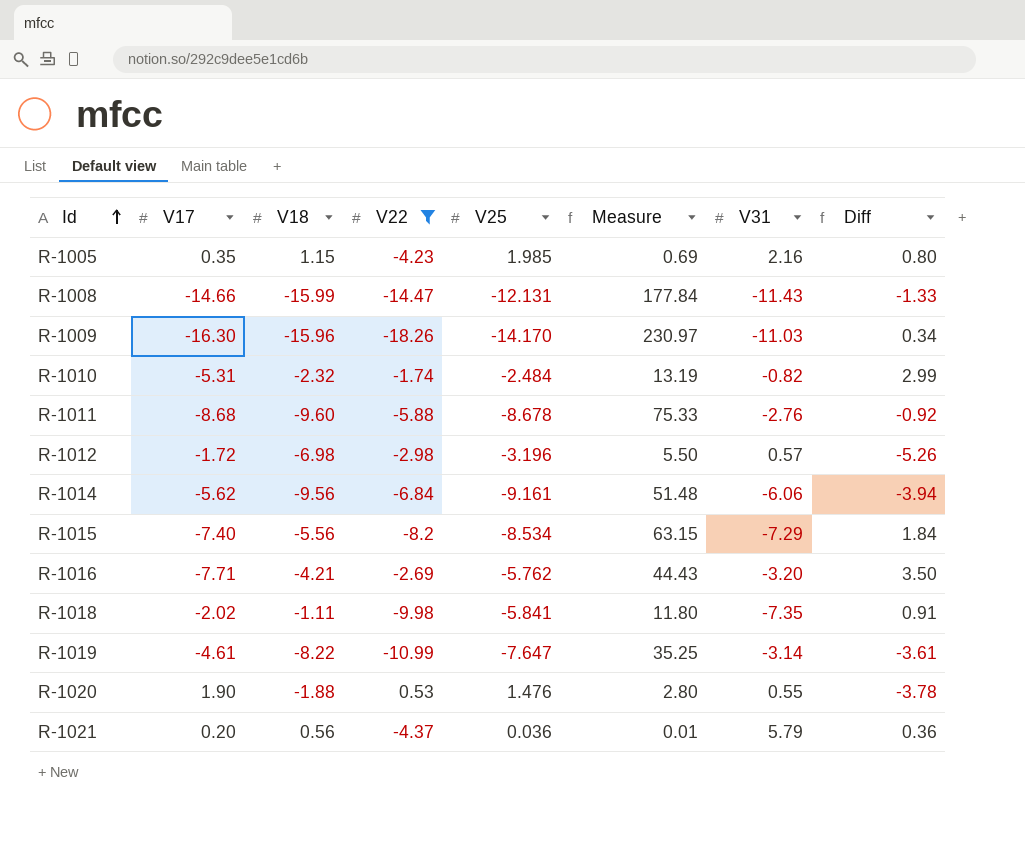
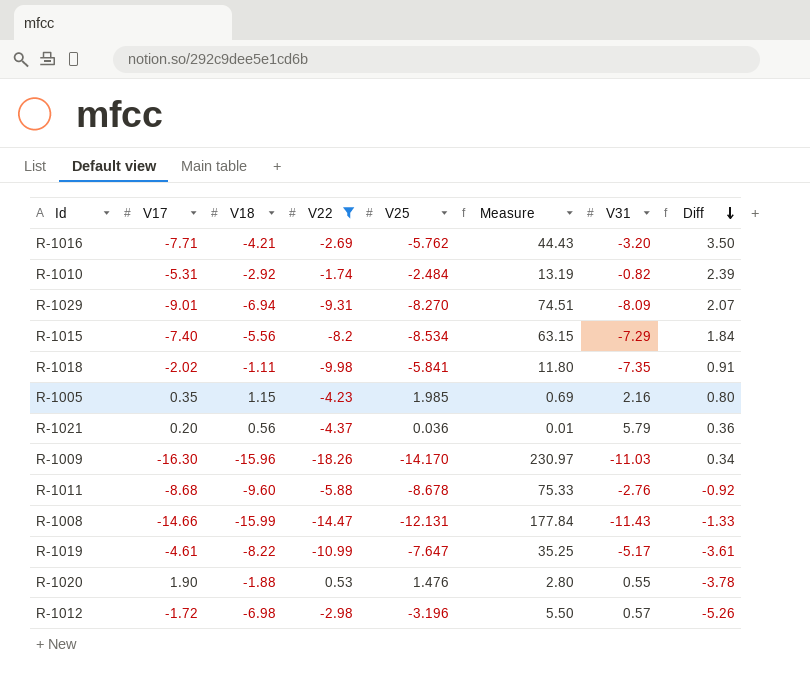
row order: Id ascending -> Diff descending
row R-1014: -5.62 | -9.56 | -6.84 | -9.161 | 51.48 | -6.06 | -3.94 -> none
R-1010 | V18: -2.32 -> -2.92
R-1010 | Diff: 2.99 -> 2.39
row R-1029: none -> -9.01 | -6.94 | -9.31 | -8.270 | 74.51 | -8.09 | 2.07
R-1019 | V31: -3.14 -> -5.17

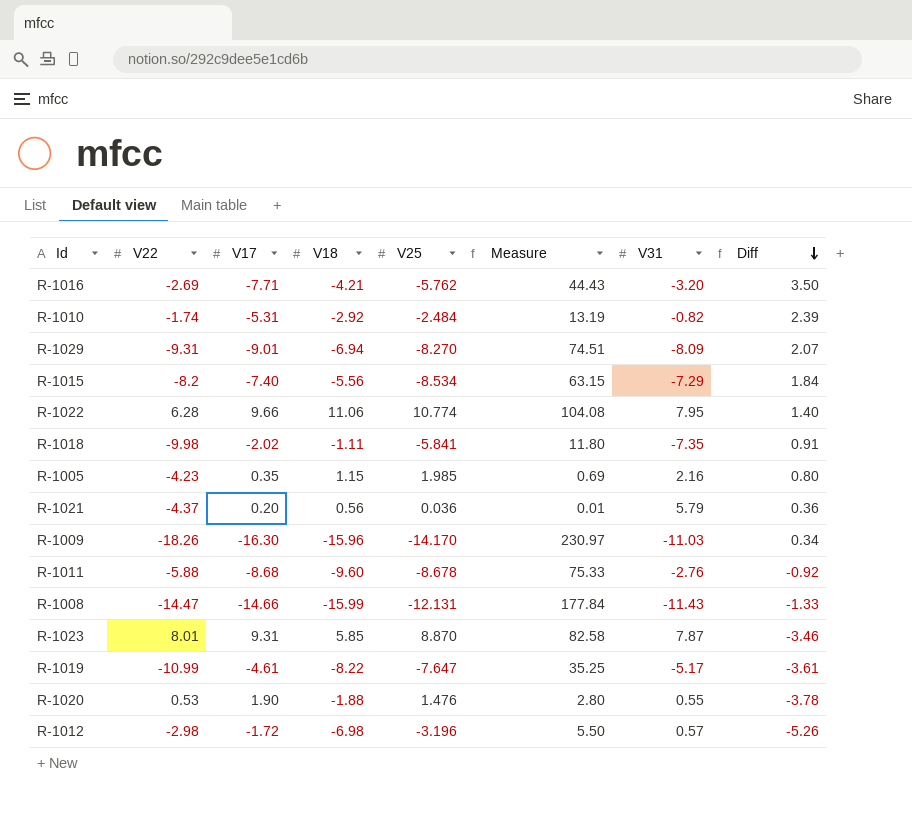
filter: V22 <= 0.53 -> none
column V22 | position: 4 -> 2

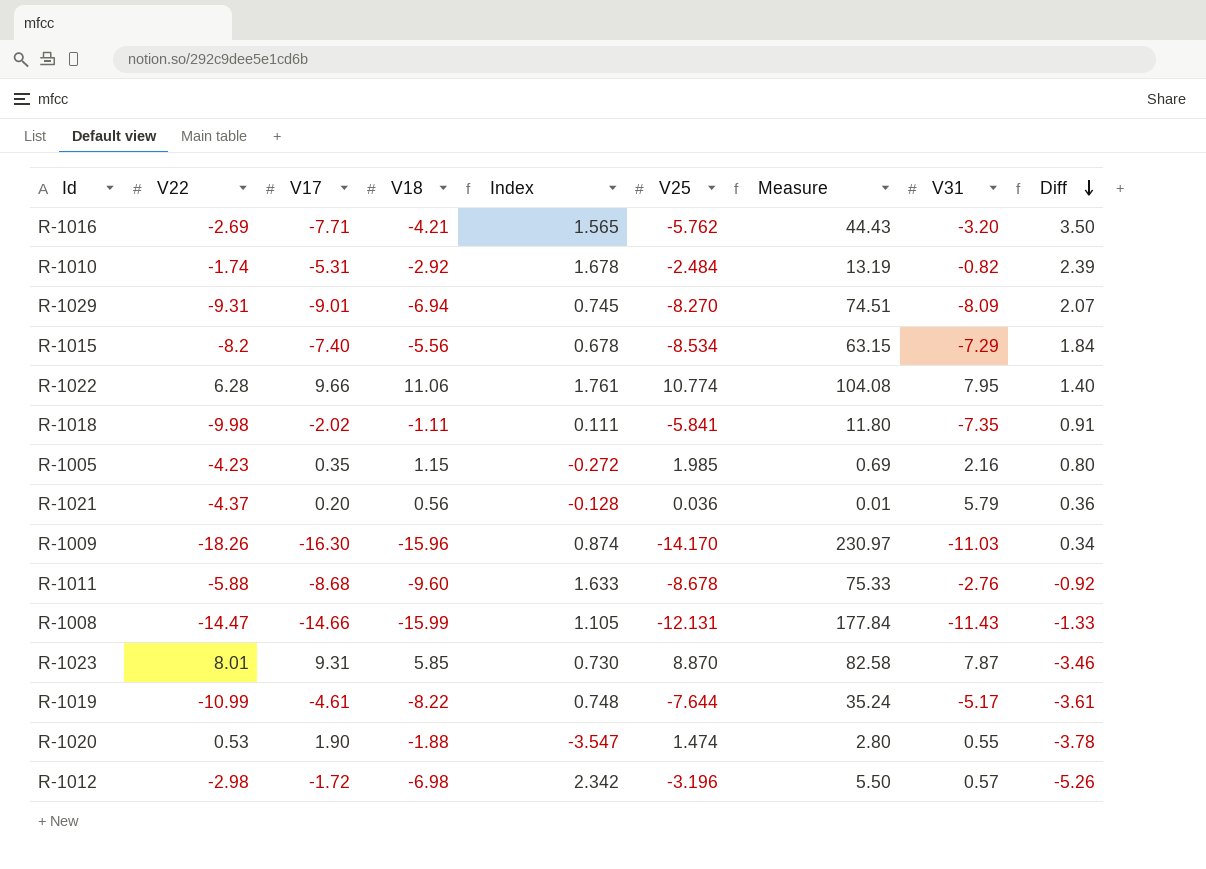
column Index | formula: none -> [V18] / [V22]
R-1019 | V25: -7.647 -> -7.644
R-1019 | Measure: 35.25 -> 35.24
R-1020 | V25: 1.476 -> 1.474

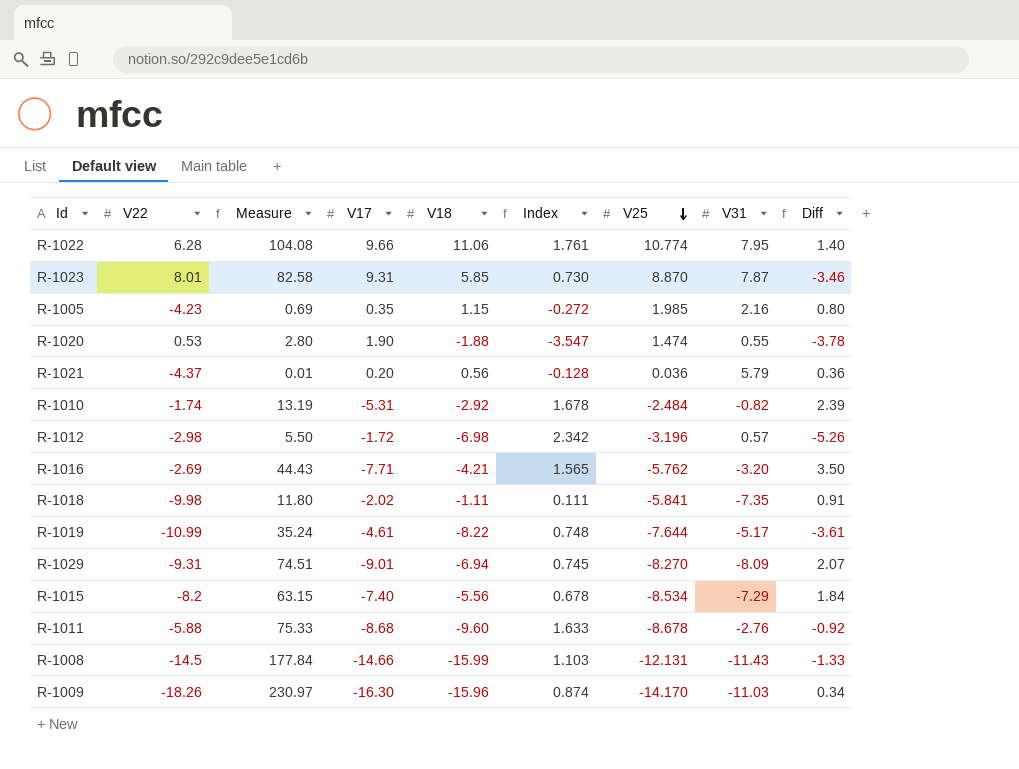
row order: Diff descending -> V25 descending
column Measure | position: 7 -> 3
R-1008 | V22: -14.47 -> -14.5
R-1008 | Index: 1.105 -> 1.103

